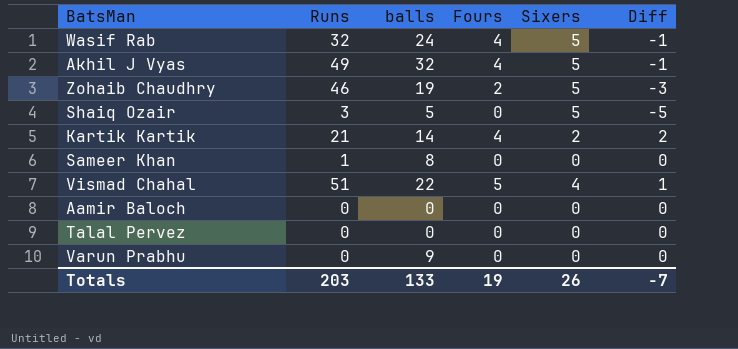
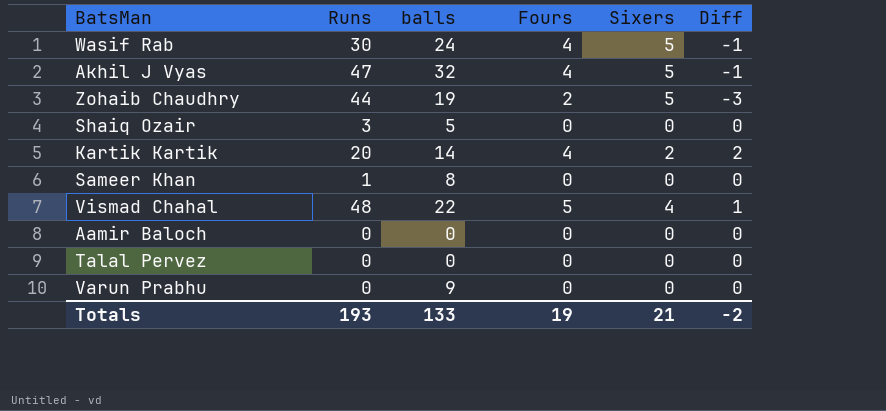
Wasif Rab | Runs: 32 -> 30
Akhil J Vyas | Runs: 49 -> 47
Zohaib Chaudhry | Runs: 46 -> 44
Shaiq Ozair | Sixers: 5 -> 0
Shaiq Ozair | Diff: -5 -> 0
Kartik Kartik | Runs: 21 -> 20
Vismad Chahal | Runs: 51 -> 48
Totals | Runs: 203 -> 193
Totals | Sixers: 26 -> 21
Totals | Diff: -7 -> -2

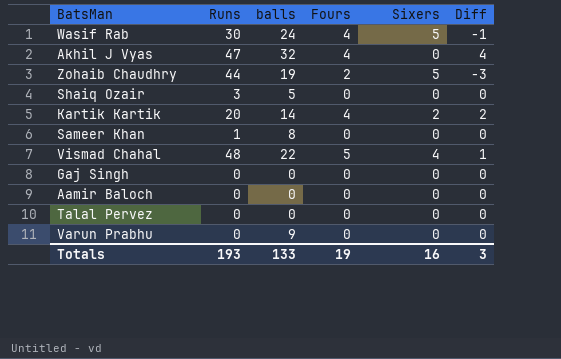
Akhil J Vyas | Sixers: 5 -> 0
Akhil J Vyas | Diff: -1 -> 4
row Gaj Singh: none -> 0 | 0 | 0 | 0 | 0
Totals | Sixers: 21 -> 16
Totals | Diff: -2 -> 3

